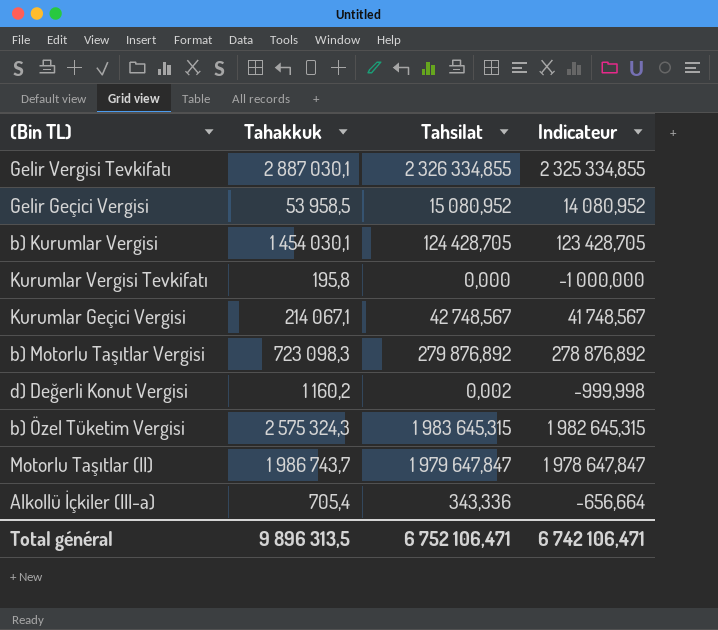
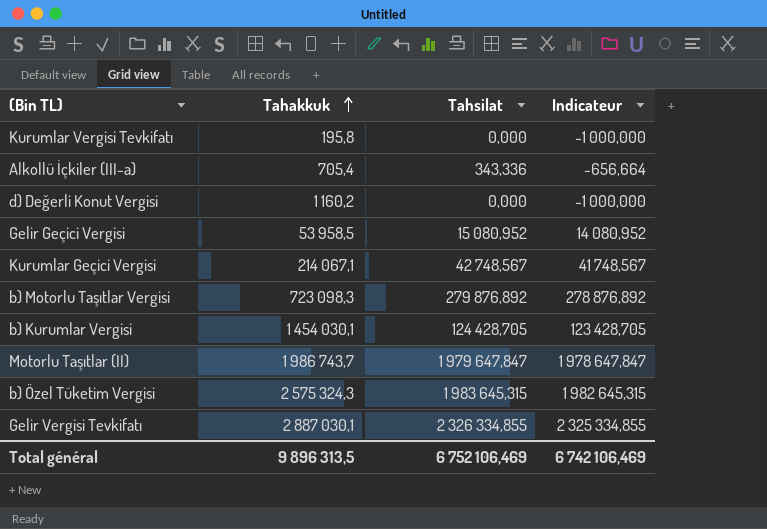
row order: none -> Tahakkuk ascending
d) Değerli Konut Vergisi | Tahsilat: 0,002 -> 0,000
d) Değerli Konut Vergisi | Indicateur: -999,998 -> -1 000,000
Total général | Tahsilat: 6 752 106,471 -> 6 752 106,469
Total général | Indicateur: 6 742 106,471 -> 6 742 106,469

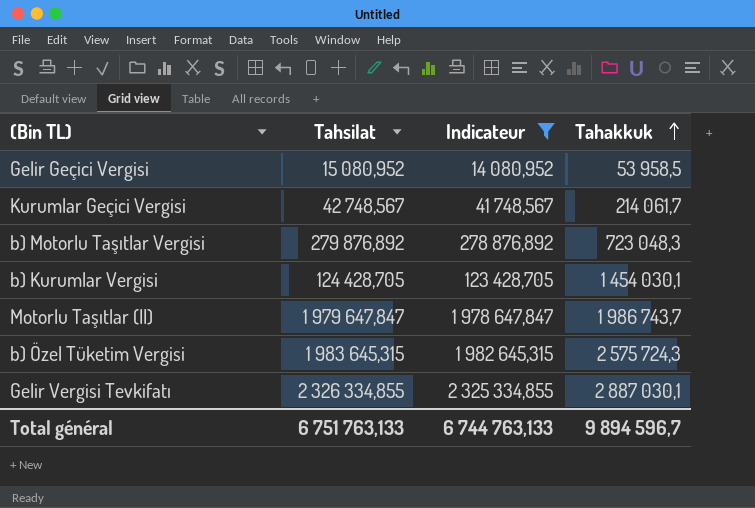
filter: none -> Indicateur >= 14 080,952
column Tahakkuk | position: 2 -> 4
Kurumlar Geçici Vergisi | Tahakkuk: 214 067,1 -> 214 061,7
b) Motorlu Taşıtlar Vergisi | Tahakkuk: 723 098,3 -> 723 048,3
b) Özel Tüketim Vergisi | Tahakkuk: 2 575 324,3 -> 2 575 724,3
Total général | Tahsilat: 6 752 106,469 -> 6 751 763,133
Total général | Indicateur: 6 742 106,469 -> 6 744 763,133
Total général | Tahakkuk: 9 896 313,5 -> 9 894 596,7

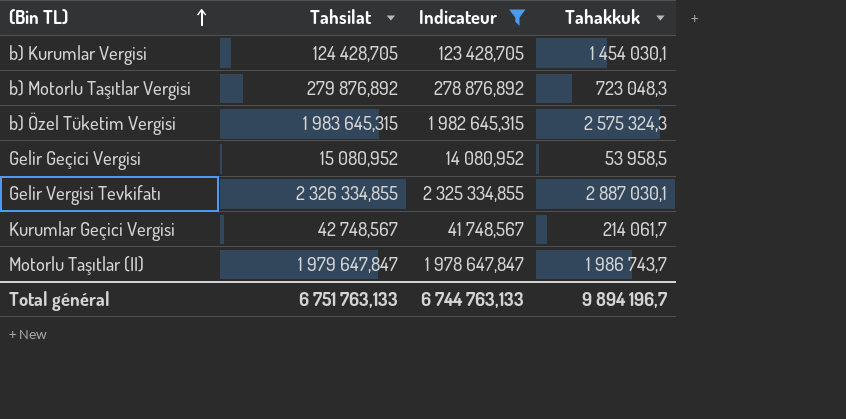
row order: Tahakkuk ascending -> (Bin TL) ascending
b) Özel Tüketim Vergisi | Tahakkuk: 2 575 724,3 -> 2 575 324,3
Total général | Tahakkuk: 9 894 596,7 -> 9 894 196,7

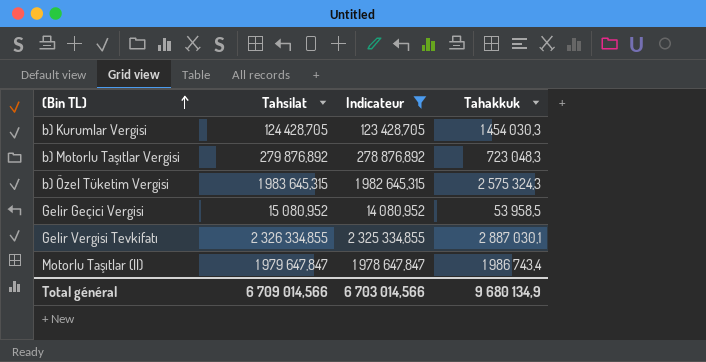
row Kurumlar Geçici Vergisi: 42 748,567 | 41 748,567 | 214 061,7 -> none
b) Kurumlar Vergisi | Tahakkuk: 1 454 030,1 -> 1 454 030,3
Motorlu Taşıtlar (II) | Tahakkuk: 1 986 743,7 -> 1 986 743,4
Total général | Tahsilat: 6 751 763,133 -> 6 709 014,566
Total général | Indicateur: 6 744 763,133 -> 6 703 014,566
Total général | Tahakkuk: 9 894 196,7 -> 9 680 134,9

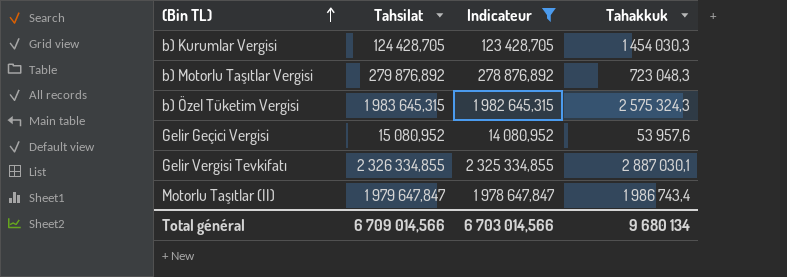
Gelir Geçici Vergisi | Tahakkuk: 53 958,5 -> 53 957,6
Total général | Tahakkuk: 9 680 134,9 -> 9 680 134

